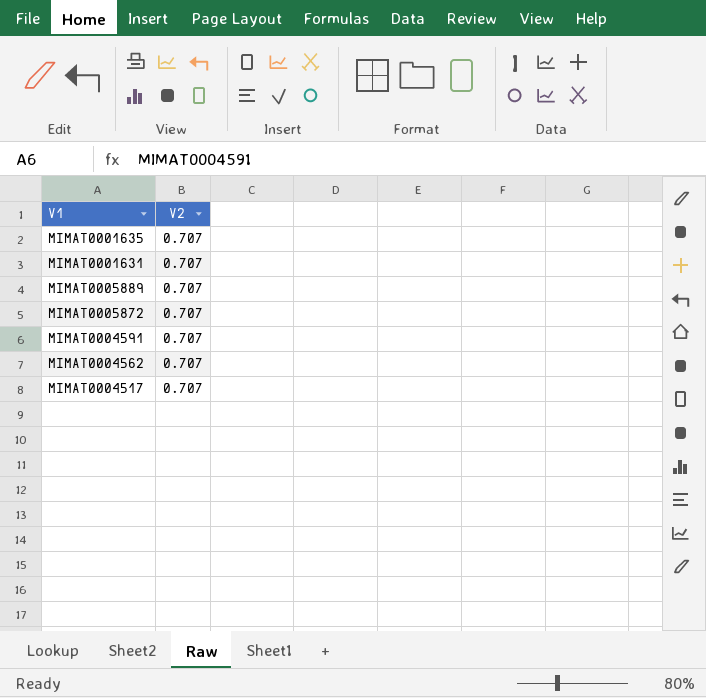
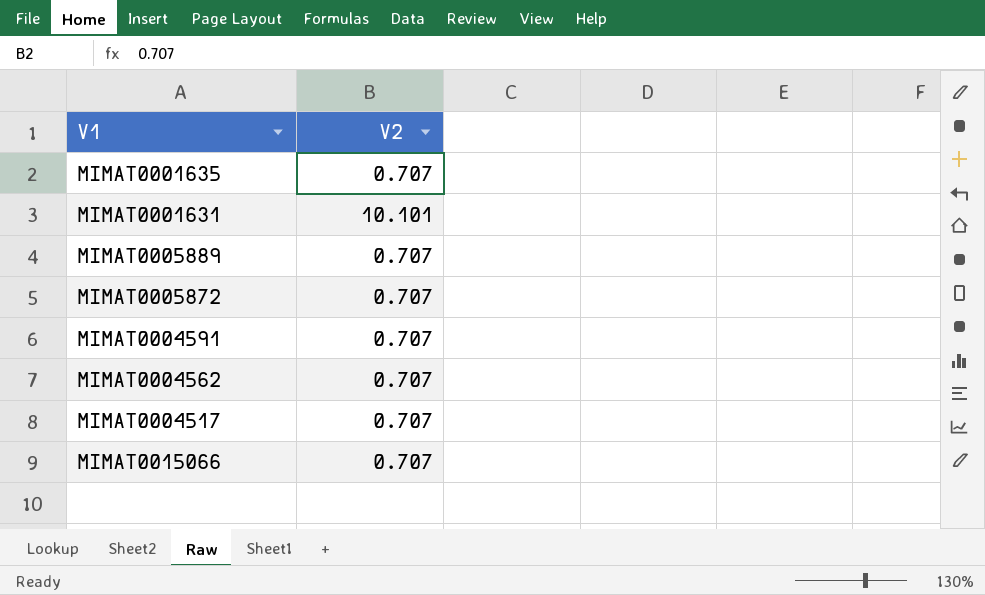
MIMAT0001631 | V2: 0.707 -> 10.101
row MIMAT0015066: none -> 0.707

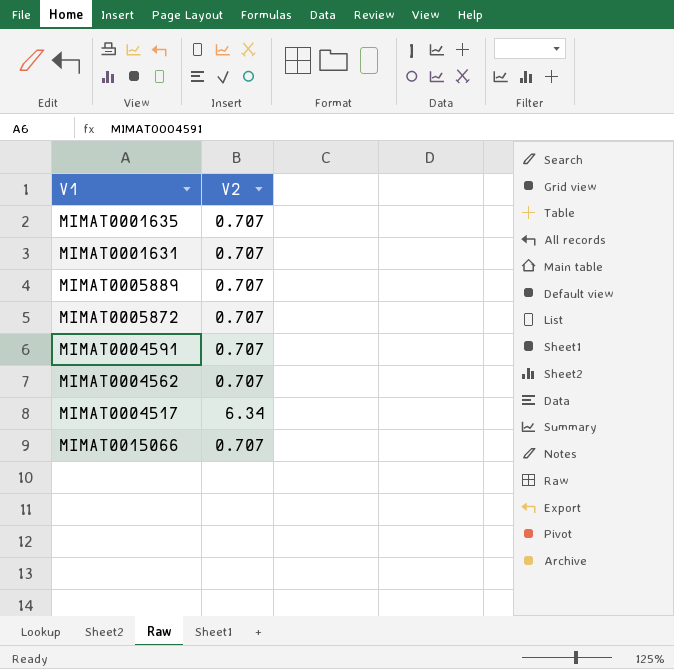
MIMAT0001631 | V2: 10.101 -> 0.707
MIMAT0004517 | V2: 0.707 -> 6.34

